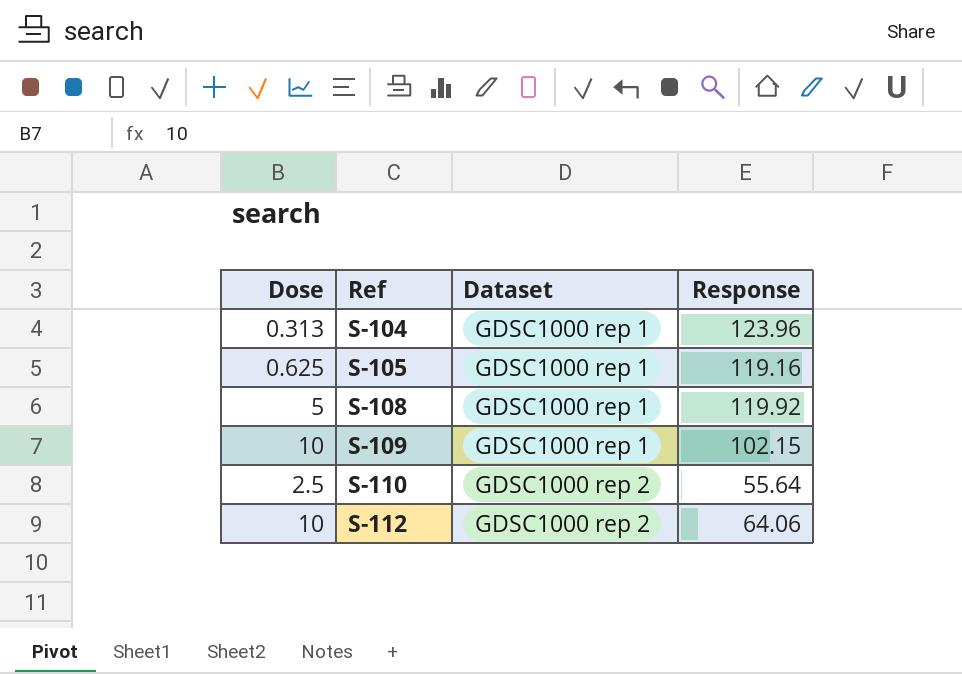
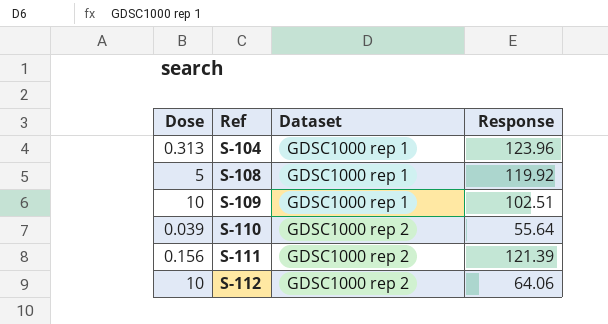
row S-105: 0.625 | GDSC1000 rep 1 | 119.16 -> none
S-109 | Response: 102.15 -> 102.51
S-110 | Dose: 2.5 -> 0.039
row S-111: none -> 0.156 | GDSC1000 rep 2 | 121.39

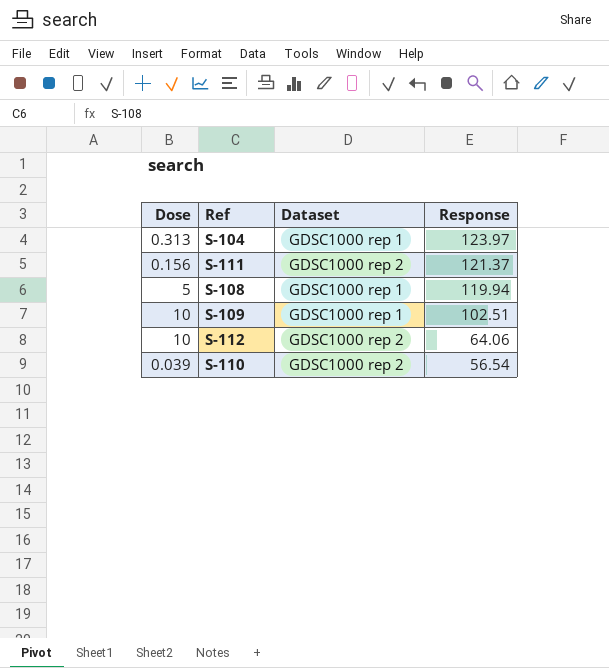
row order: Ref ascending -> Response descending
S-104 | Response: 123.96 -> 123.97
S-111 | Response: 121.39 -> 121.37
S-108 | Response: 119.92 -> 119.94
S-110 | Response: 55.64 -> 56.54

